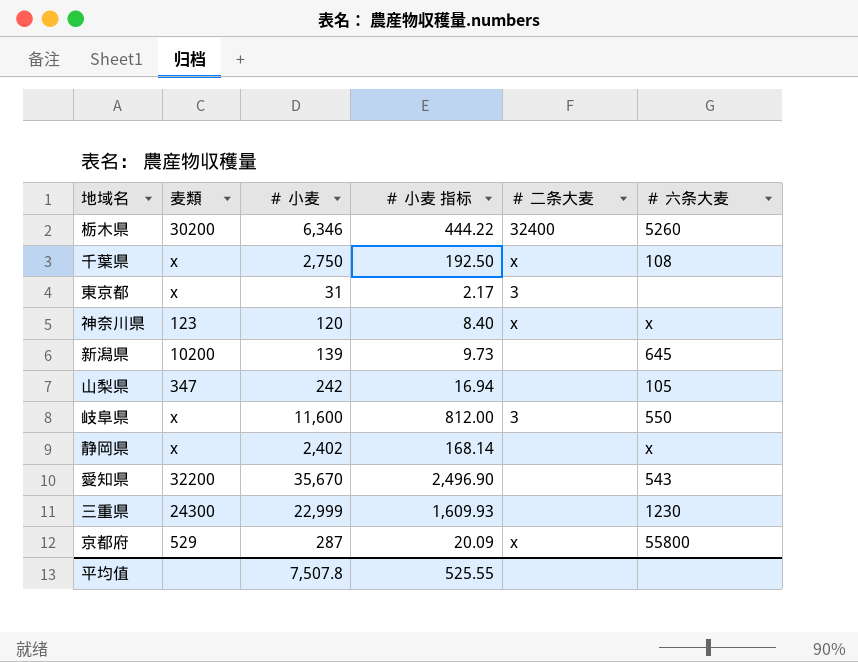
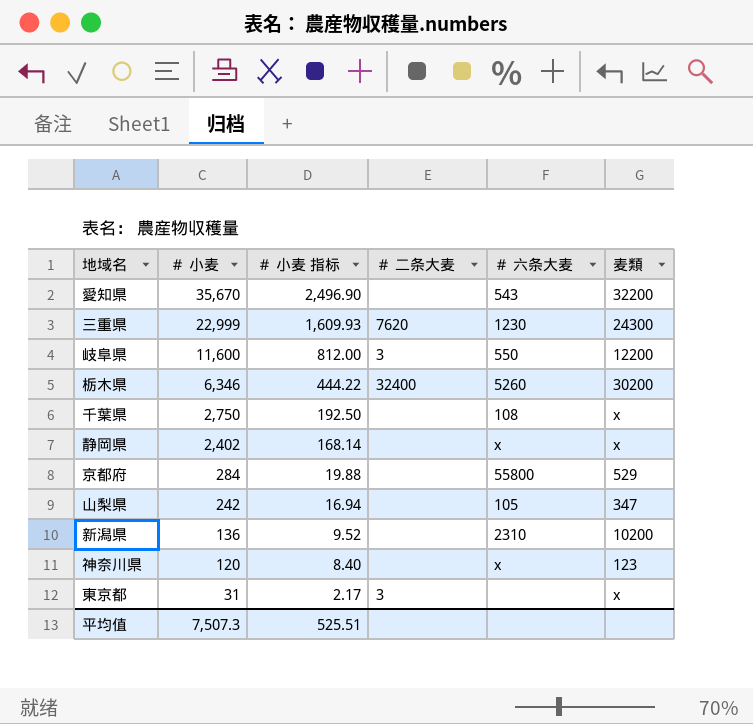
row order: none -> ＃ 小麦 descending
column 麦類 | position: 2 -> 6
三重県 | ＃ 二条大麦: none -> 7620
岐阜県 | 麦類: x -> 12200
千葉県 | ＃ 二条大麦: x -> none
京都府 | ＃ 小麦: 287 -> 284
京都府 | ＃ 小麦 指标: 20.09 -> 19.88
京都府 | ＃ 二条大麦: x -> none
新潟県 | ＃ 小麦: 139 -> 136
新潟県 | ＃ 小麦 指标: 9.73 -> 9.52
新潟県 | ＃ 六条大麦: 645 -> 2310
神奈川県 | ＃ 二条大麦: x -> none
平均值 | ＃ 小麦: 7,507.8 -> 7,507.3
平均值 | ＃ 小麦 指标: 525.55 -> 525.51

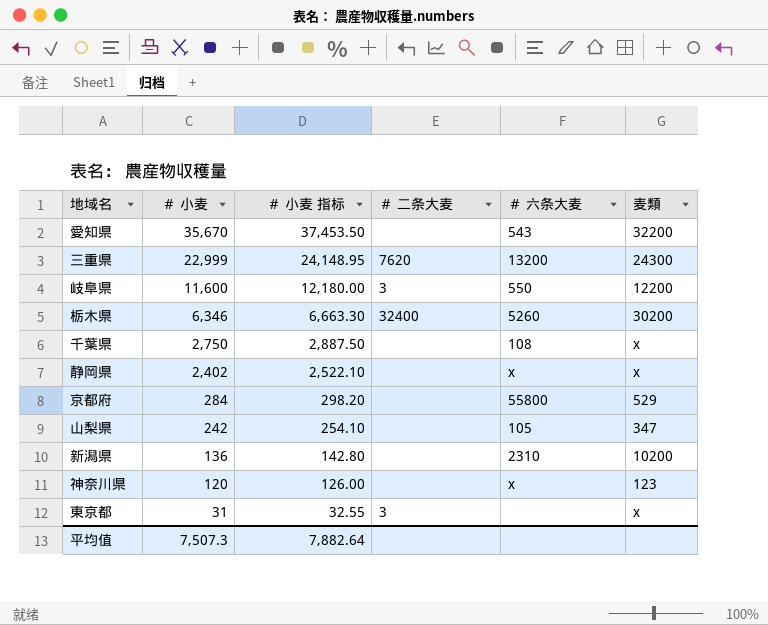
column ＃ 小麦 指标 | formula: [＃ 小麦] * 0.07 -> [＃ 小麦] * 1.05
三重県 | ＃ 六条大麦: 1230 -> 13200
平均值 | ＃ 小麦 指标: 525.51 -> 7,882.64

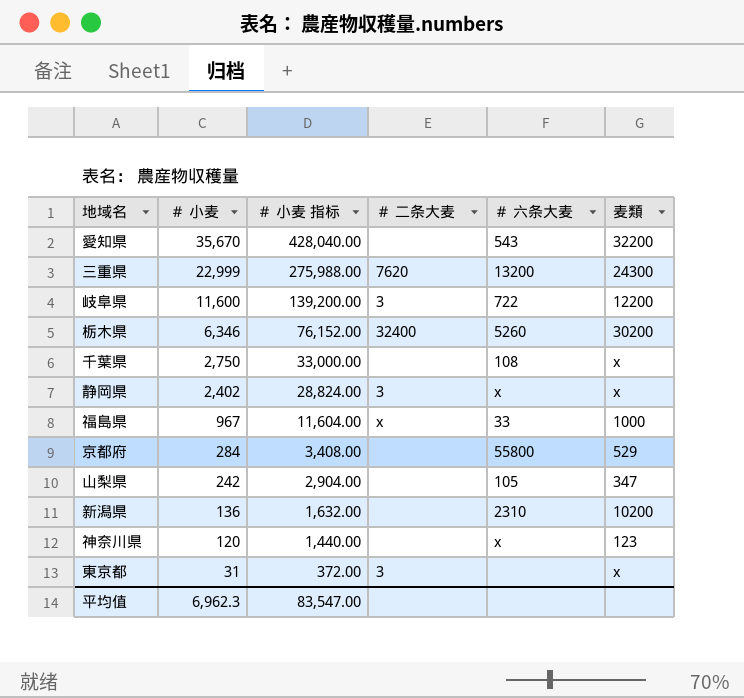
column ＃ 小麦 指标 | formula: [＃ 小麦] * 1.05 -> [＃ 小麦] * 12
岐阜県 | ＃ 六条大麦: 550 -> 722
静岡県 | ＃ 二条大麦: none -> 3
row 福島県: none -> 967 | 11,604.00 | x | 33 | 1000
平均值 | ＃ 小麦: 7,507.3 -> 6,962.3
平均值 | ＃ 小麦 指标: 7,882.64 -> 83,547.00

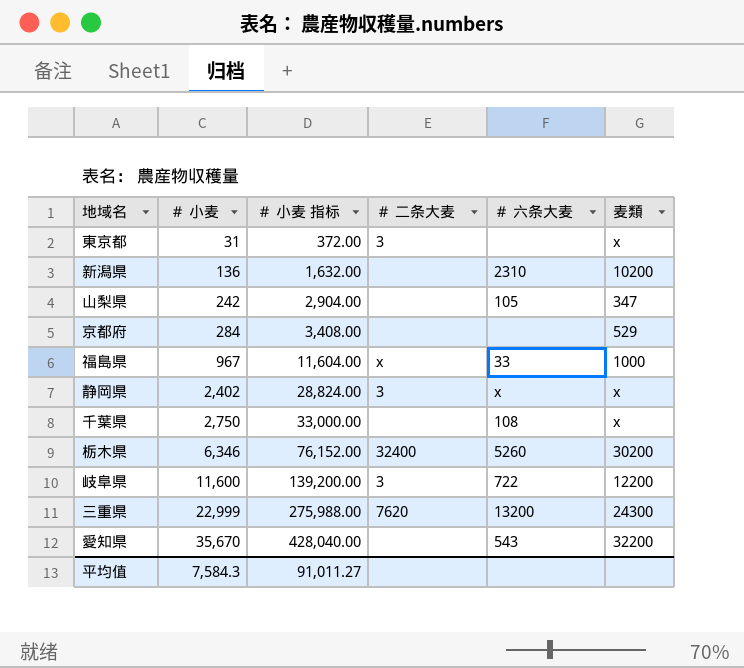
row order: ＃ 小麦 descending -> ＃ 小麦 ascending
row 神奈川県: 120 | 1,440.00 | none | x | 123 -> none
京都府 | ＃ 六条大麦: 55800 -> none
平均值 | ＃ 小麦: 6,962.3 -> 7,584.3
平均值 | ＃ 小麦 指标: 83,547.00 -> 91,011.27

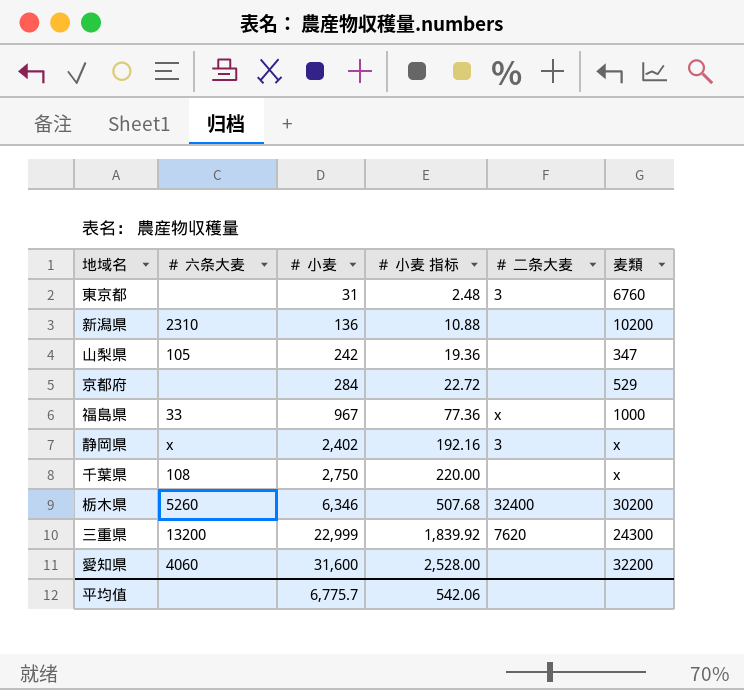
column ＃ 六条大麦 | position: 5 -> 2
column ＃ 小麦 指标 | formula: [＃ 小麦] * 12 -> [＃ 小麦] * 0.08
row 岐阜県: 11,600 | 139,200.00 | 3 | 722 | 12200 -> none
東京都 | 麦類: x -> 6760
愛知県 | ＃ 六条大麦: 543 -> 4060
愛知県 | ＃ 小麦: 35,670 -> 31,600
平均值 | ＃ 小麦: 7,584.3 -> 6,775.7
平均值 | ＃ 小麦 指标: 91,011.27 -> 542.06

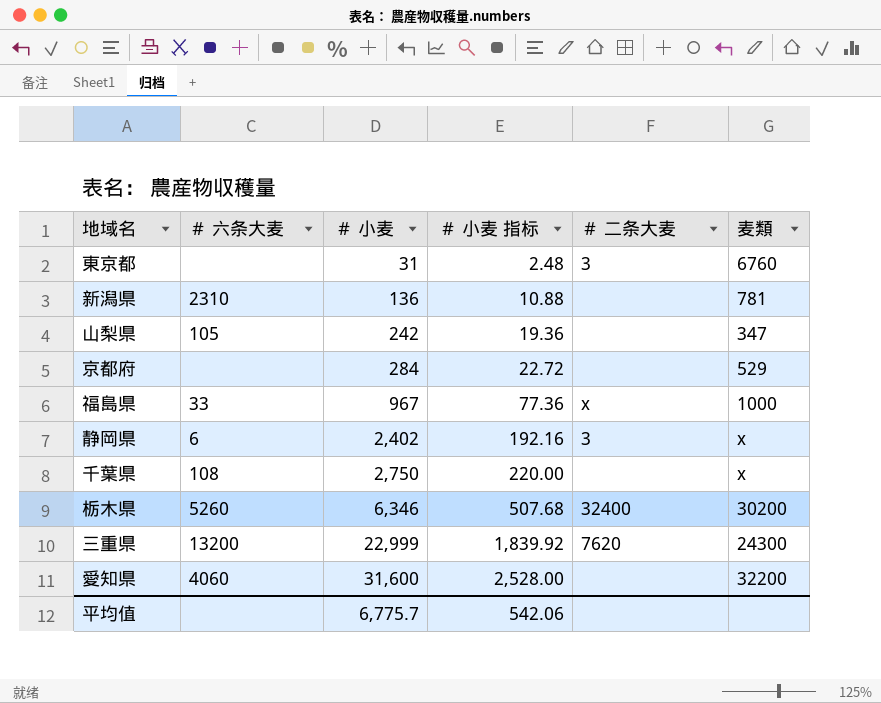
新潟県 | 麦類: 10200 -> 781
静岡県 | ＃ 六条大麦: x -> 6

